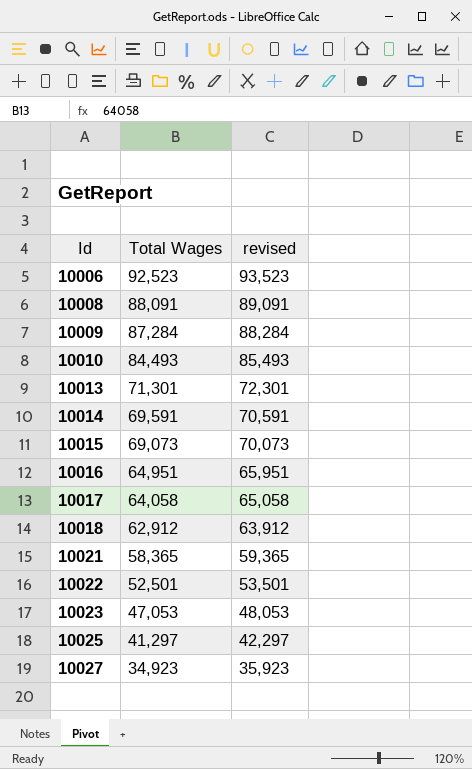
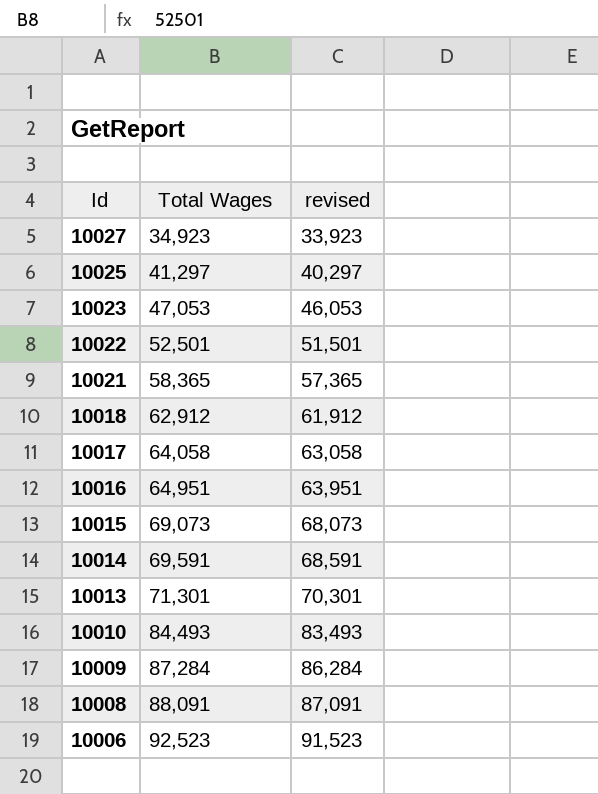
row order: Id ascending -> Id descending
column revised | formula: [Total Wages] + 1000 -> [Total Wages] - 1000

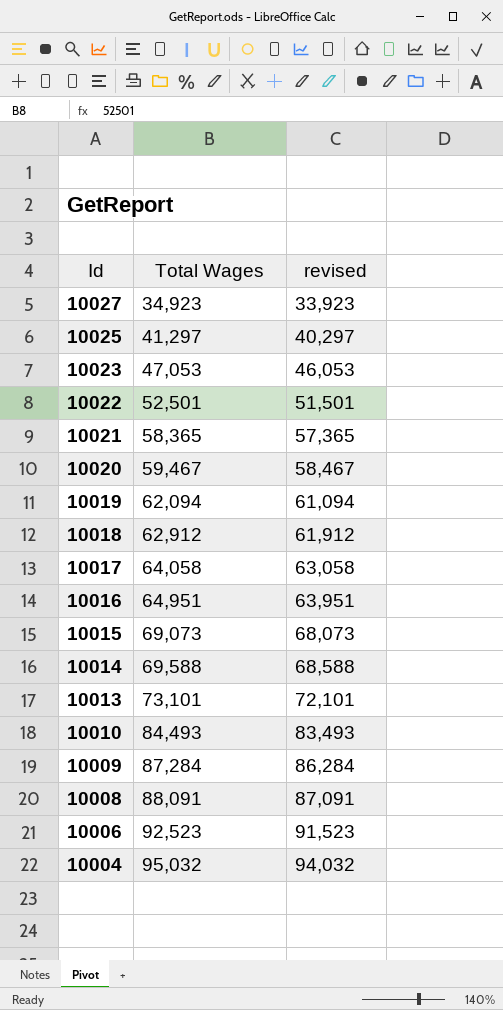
row 10020: none -> 59,467 | 58,467
row 10019: none -> 62,094 | 61,094
10014 | Total Wages: 69,591 -> 69,588
10014 | revised: 68,591 -> 68,588
10013 | Total Wages: 71,301 -> 73,101
10013 | revised: 70,301 -> 72,101
row 10004: none -> 95,032 | 94,032

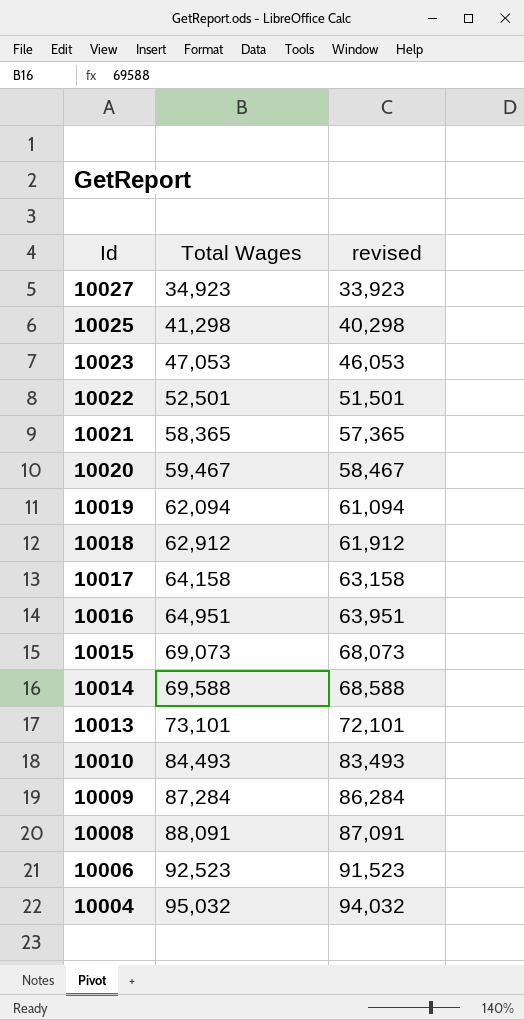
10025 | Total Wages: 41,297 -> 41,298
10025 | revised: 40,297 -> 40,298
10017 | Total Wages: 64,058 -> 64,158
10017 | revised: 63,058 -> 63,158

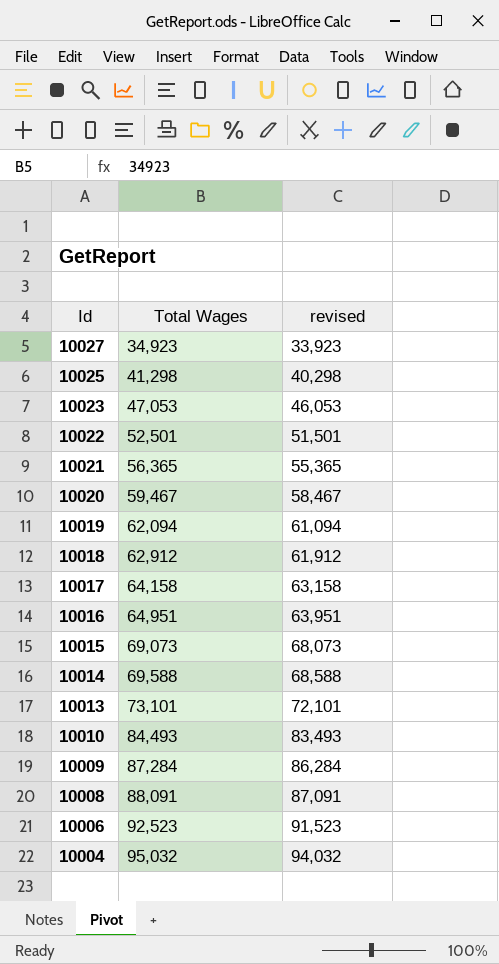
10021 | Total Wages: 58,365 -> 56,365
10021 | revised: 57,365 -> 55,365

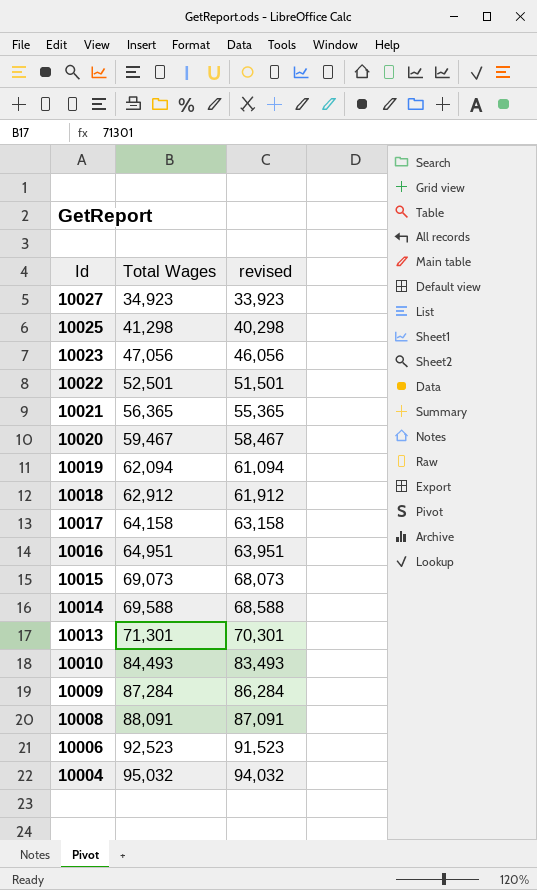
10023 | Total Wages: 47,053 -> 47,056
10023 | revised: 46,053 -> 46,056
10013 | Total Wages: 73,101 -> 71,301
10013 | revised: 72,101 -> 70,301

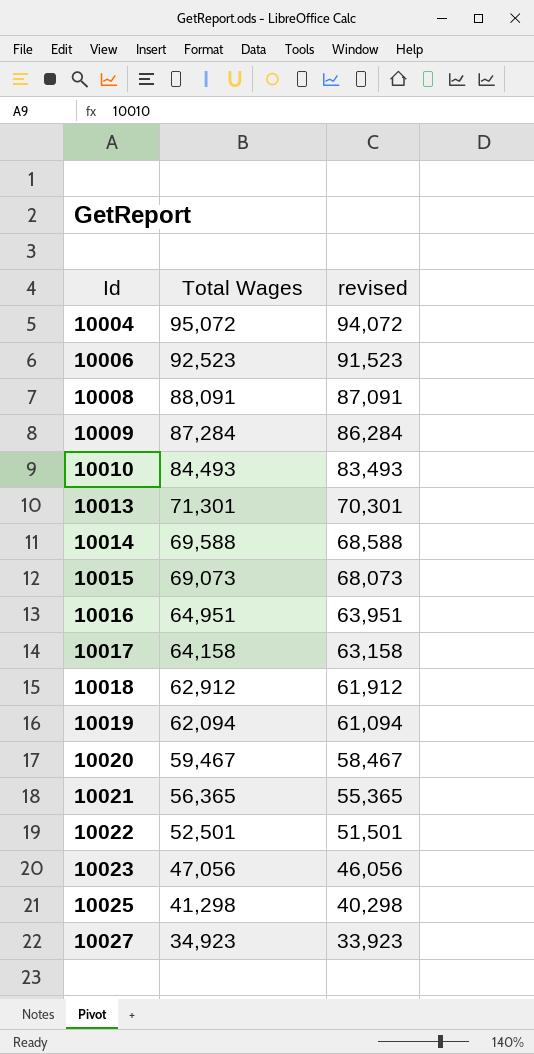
row order: Id descending -> Id ascending
10004 | Total Wages: 95,032 -> 95,072
10004 | revised: 94,032 -> 94,072

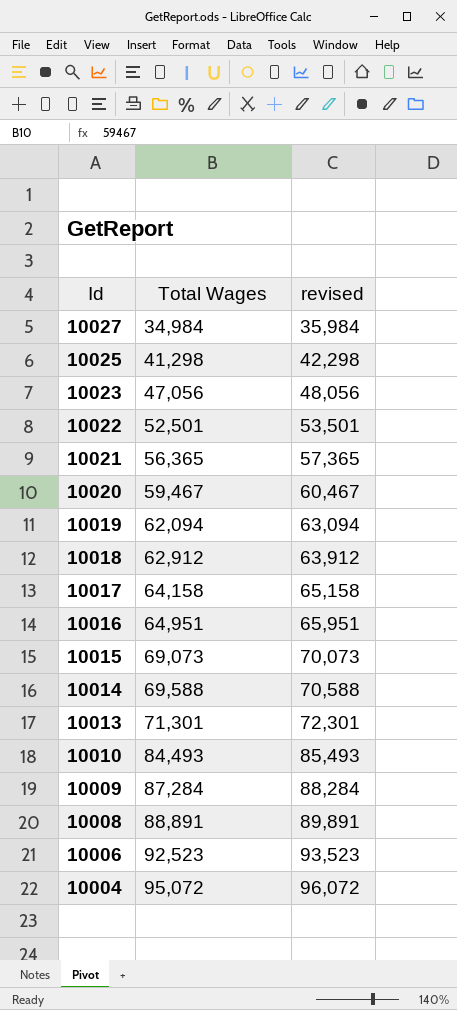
row order: Id ascending -> Id descending
column revised | formula: [Total Wages] - 1000 -> [Total Wages] + 1000
10027 | Total Wages: 34,923 -> 34,984
10008 | Total Wages: 88,091 -> 88,891

